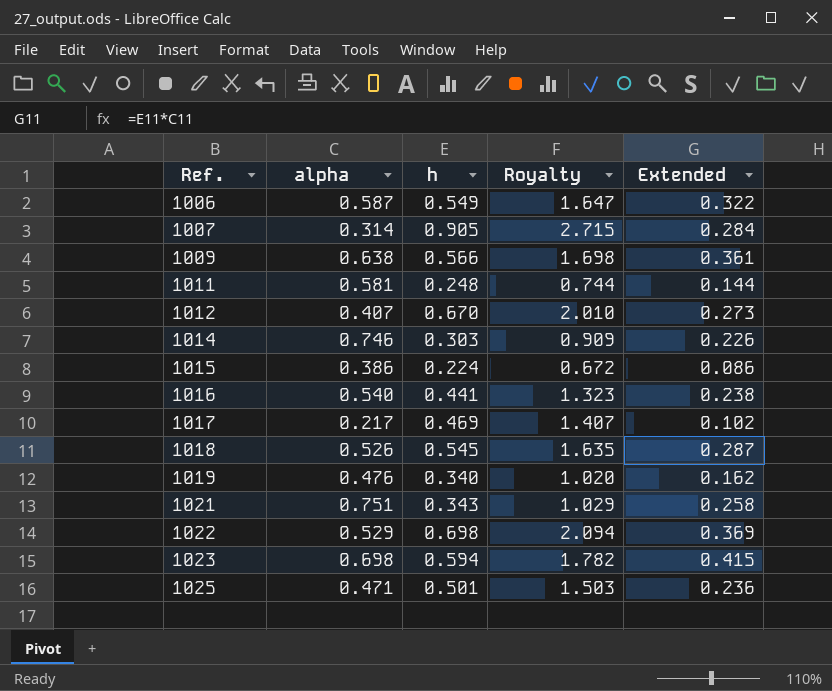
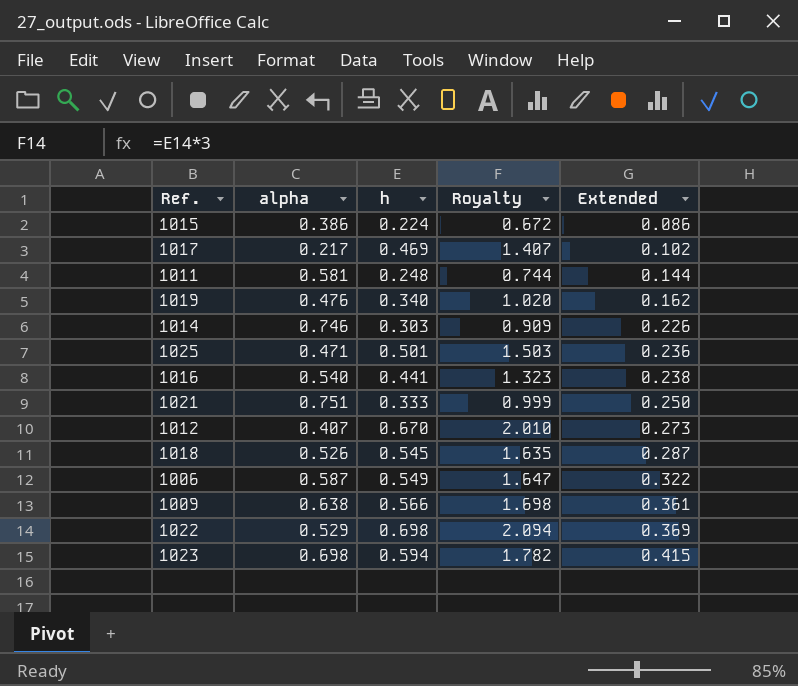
row order: Ref. ascending -> Extended ascending
row 1007: 0.314 | 0.905 | 2.715 | 0.284 -> none
1021 | h: 0.343 -> 0.333
1021 | Royalty: 1.029 -> 0.999
1021 | Extended: 0.258 -> 0.250

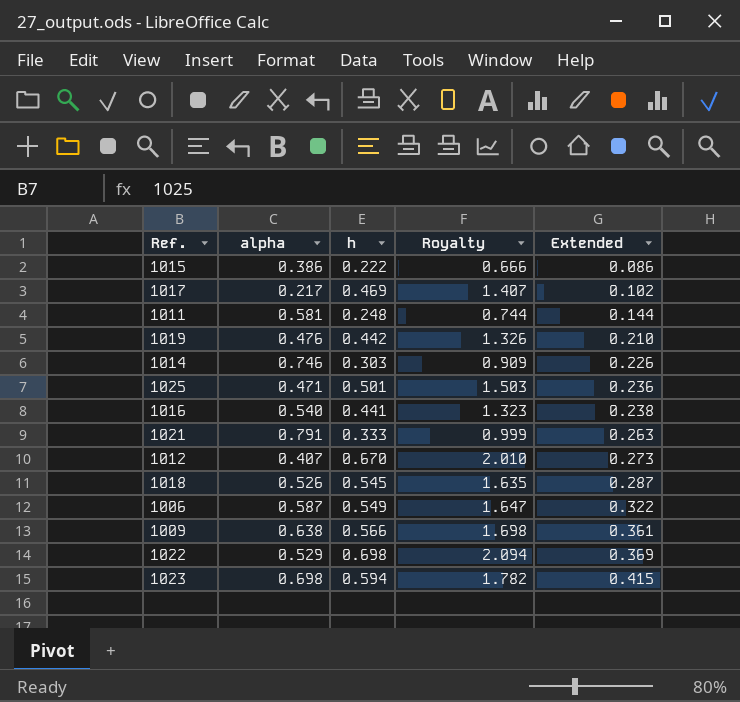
1015 | h: 0.224 -> 0.222
1015 | Royalty: 0.672 -> 0.666
1019 | h: 0.340 -> 0.442
1019 | Royalty: 1.020 -> 1.326
1019 | Extended: 0.162 -> 0.210
1021 | alpha: 0.751 -> 0.791
1021 | Extended: 0.250 -> 0.263

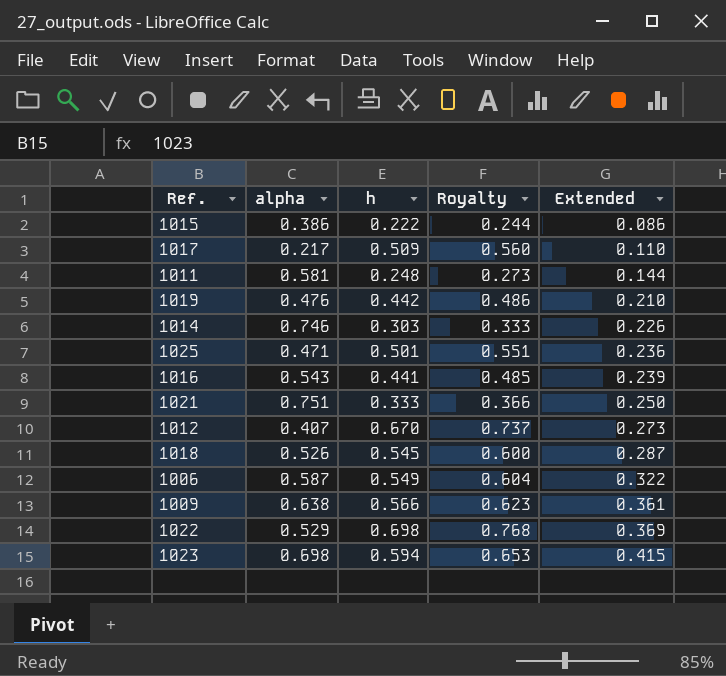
column Royalty | formula: [h] * 3 -> [h] * 1.1
1017 | h: 0.469 -> 0.509
1017 | Extended: 0.102 -> 0.110
1016 | alpha: 0.540 -> 0.543
1016 | Extended: 0.238 -> 0.239
1021 | alpha: 0.791 -> 0.751
1021 | Extended: 0.263 -> 0.250

